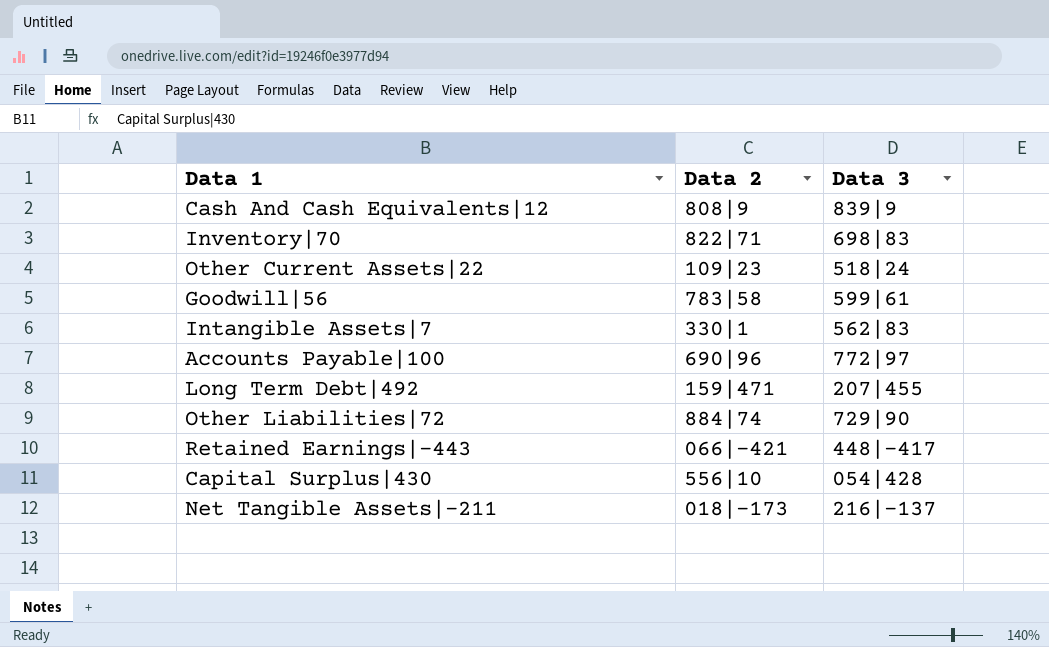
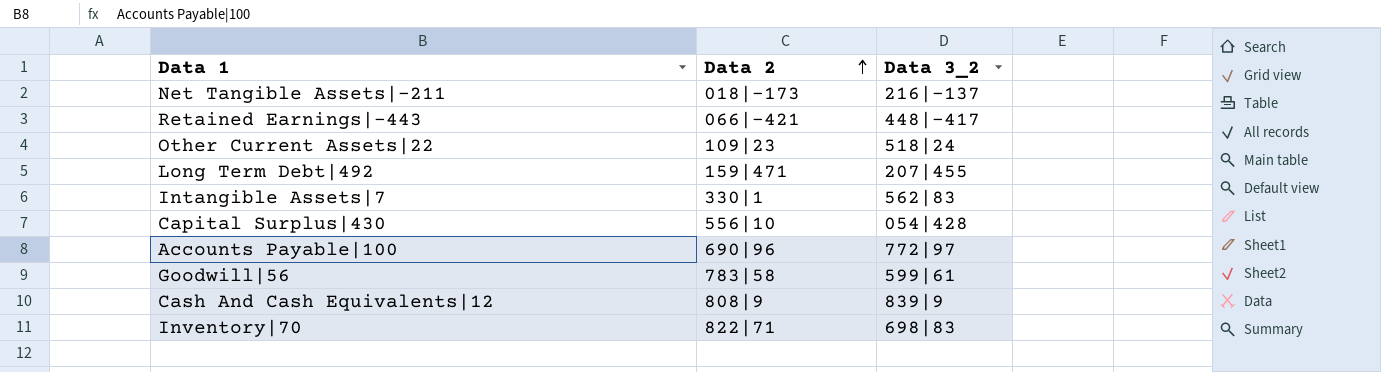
row order: none -> Data 2 ascending
column name: Data 3 -> Data 3_2
row Other Liabilities|72: 884|74 | 729|90 -> none

